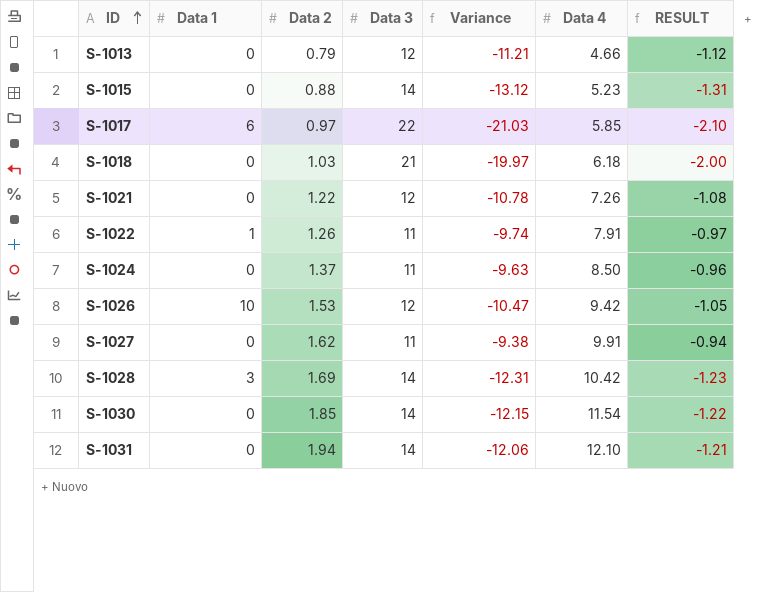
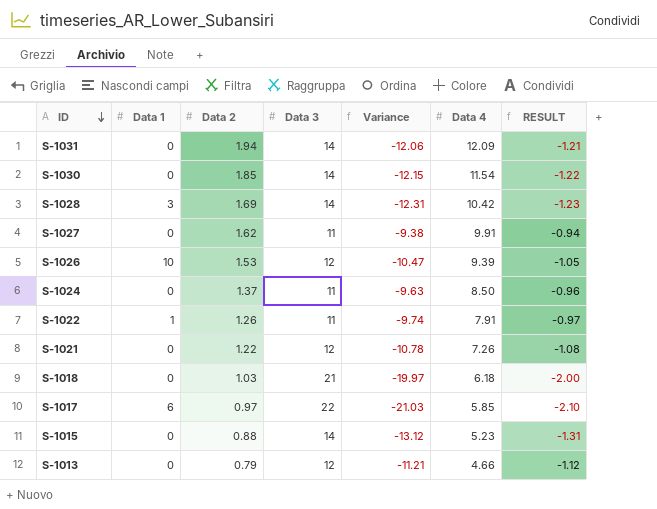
row order: ID ascending -> ID descending
S-1031 | Data 4: 12.10 -> 12.09
S-1026 | Data 4: 9.42 -> 9.39

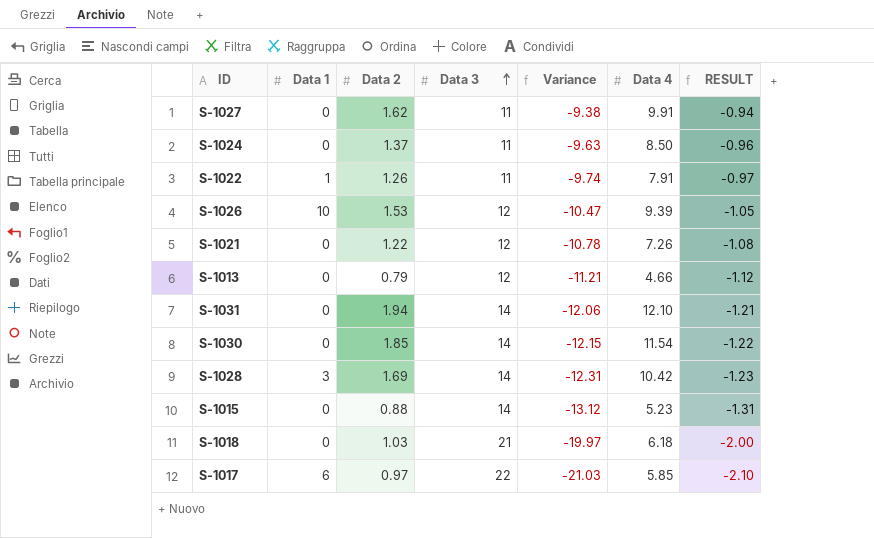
row order: ID descending -> Data 3 ascending
S-1031 | Data 4: 12.09 -> 12.10

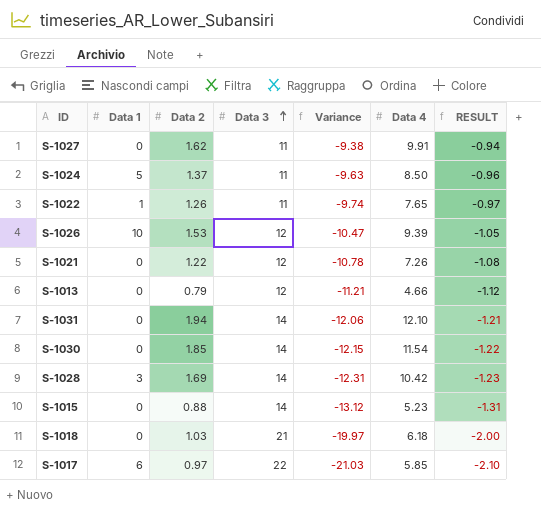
S-1024 | Data 1: 0 -> 5
S-1022 | Data 4: 7.91 -> 7.65

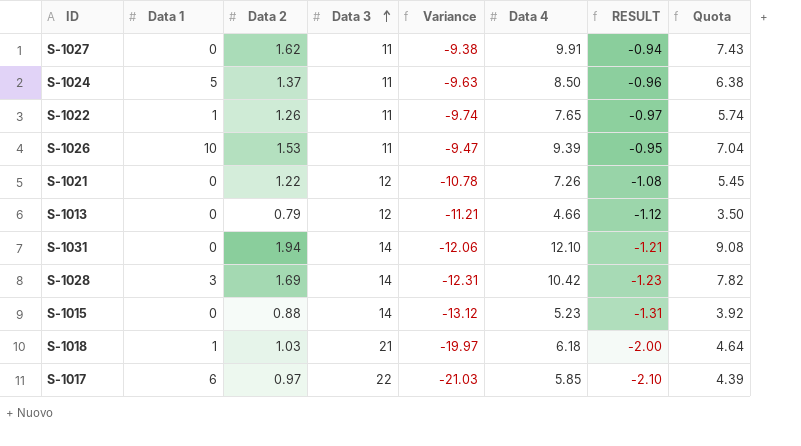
column Quota | formula: none -> [Data 4] * 0.75
row S-1030: 0 | 1.85 | 14 | -12.15 | 11.54 | -1.22 -> none
S-1026 | Data 3: 12 -> 11
S-1026 | Variance: -10.47 -> -9.47
S-1026 | RESULT: -1.05 -> -0.95
S-1018 | Data 1: 0 -> 1

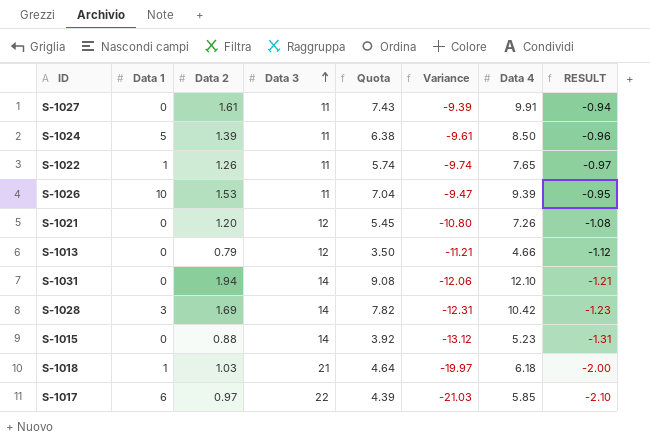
column Quota | position: 8 -> 5
S-1027 | Data 2: 1.62 -> 1.61
S-1027 | Variance: -9.38 -> -9.39
S-1024 | Data 2: 1.37 -> 1.39
S-1024 | Variance: -9.63 -> -9.61
S-1021 | Data 2: 1.22 -> 1.20
S-1021 | Variance: -10.78 -> -10.80

